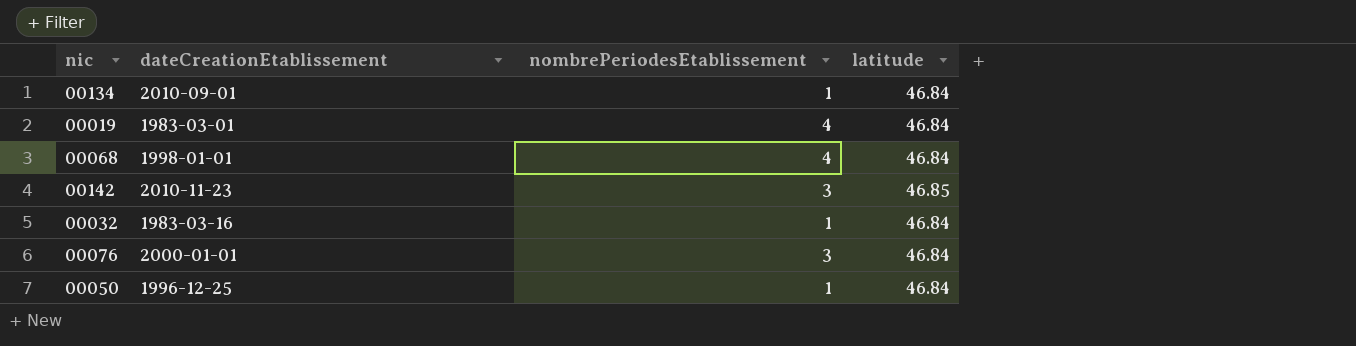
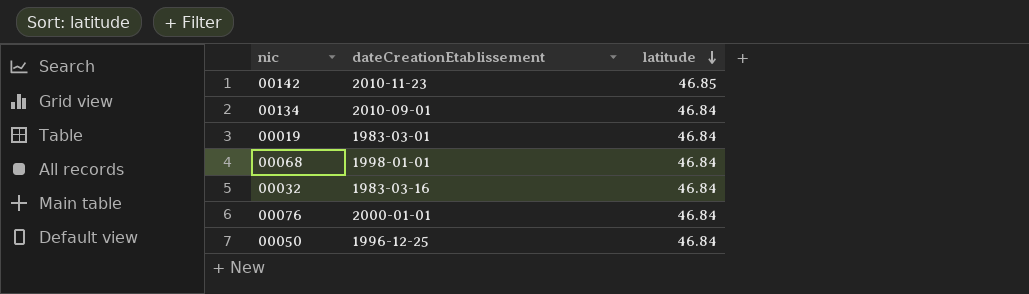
row order: none -> latitude descending
column nombrePeriodesEtablissement | position: 3 -> none

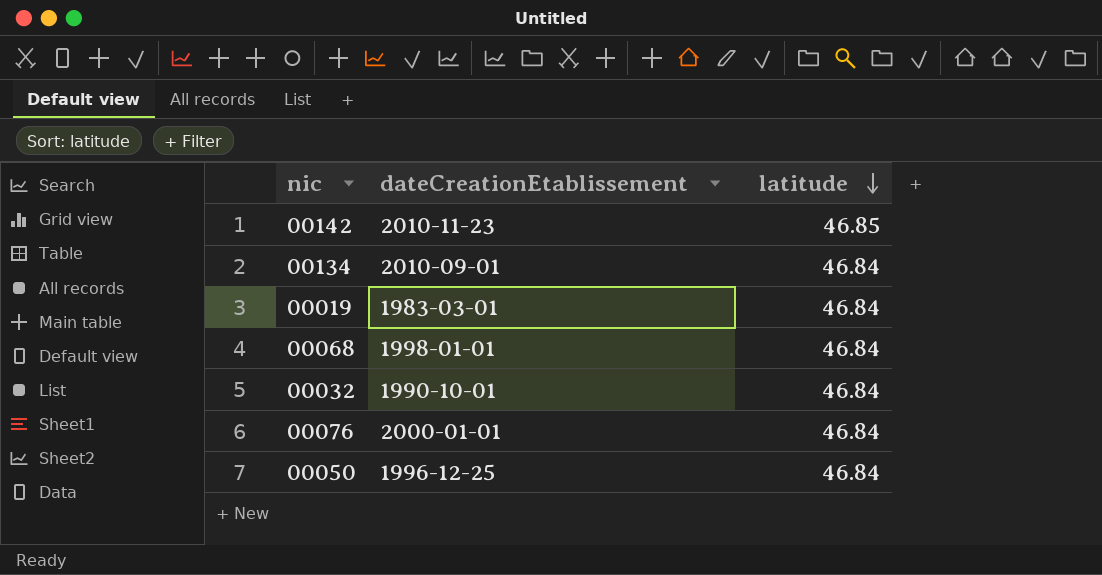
00032 | dateCreationEtablissement: 1983-03-16 -> 1990-10-01

